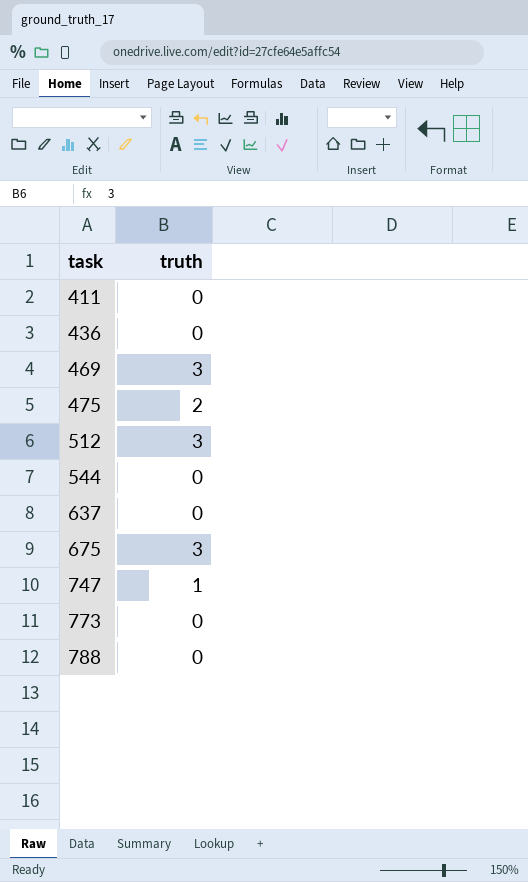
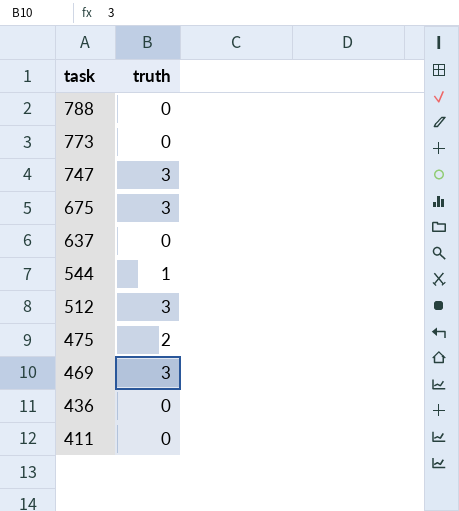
row order: task ascending -> task descending
747 | truth: 1 -> 3
544 | truth: 0 -> 1

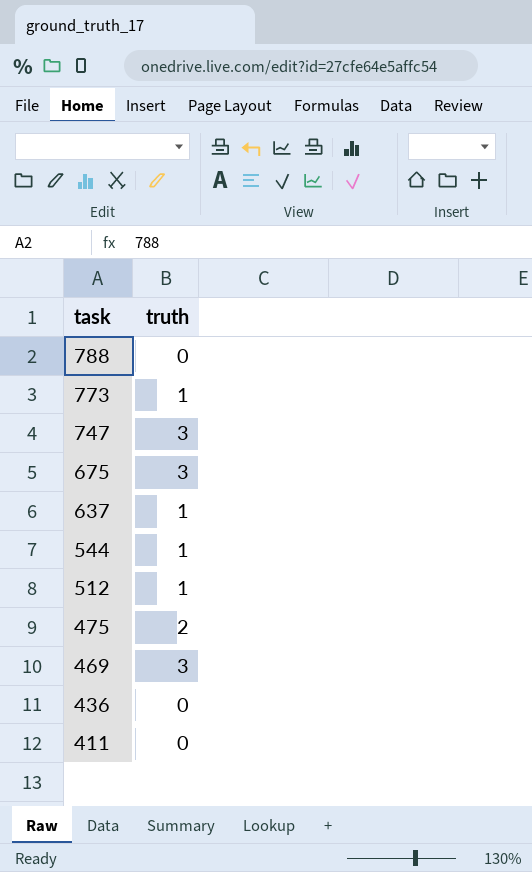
773 | truth: 0 -> 1
637 | truth: 0 -> 1
512 | truth: 3 -> 1

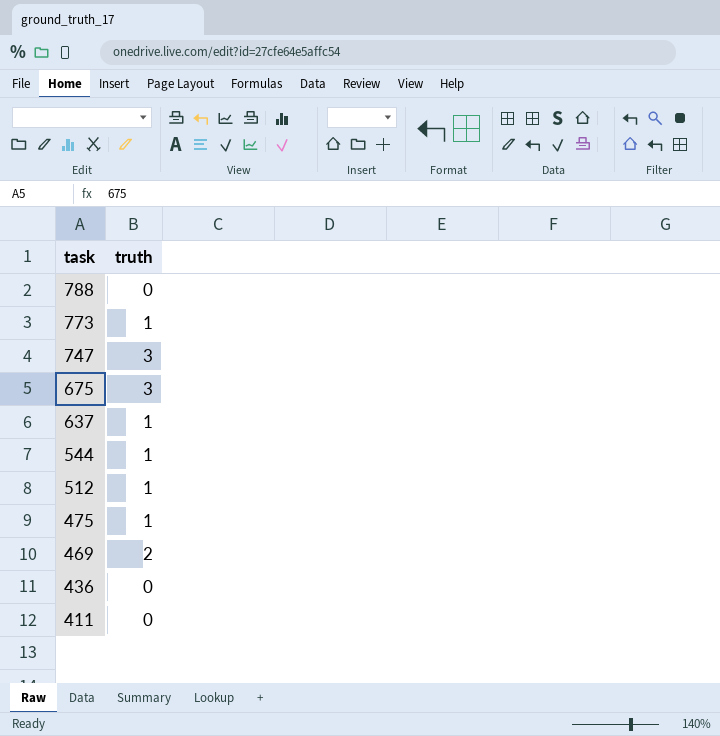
475 | truth: 2 -> 1
469 | truth: 3 -> 2

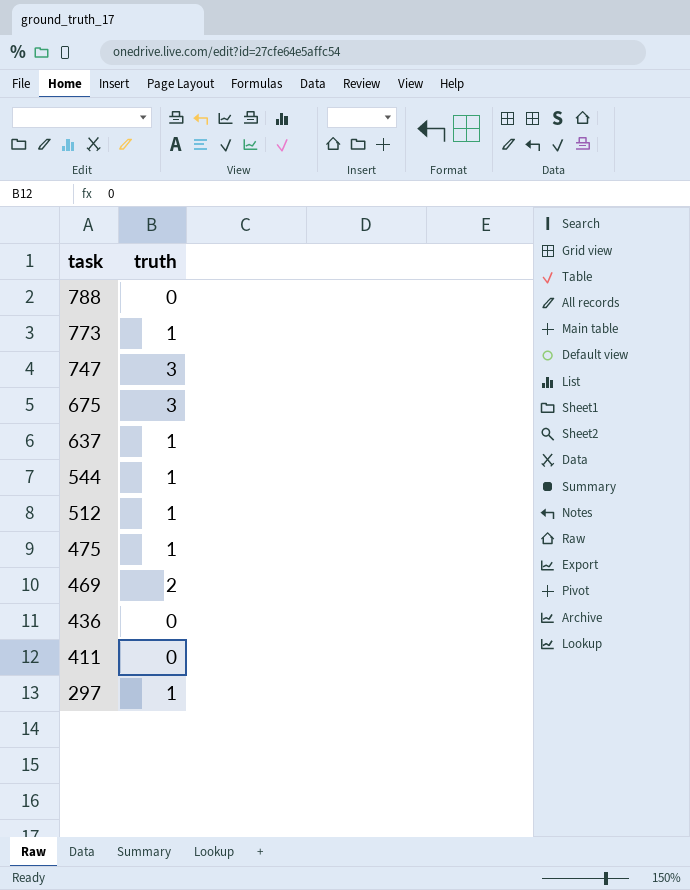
row 297: none -> 1

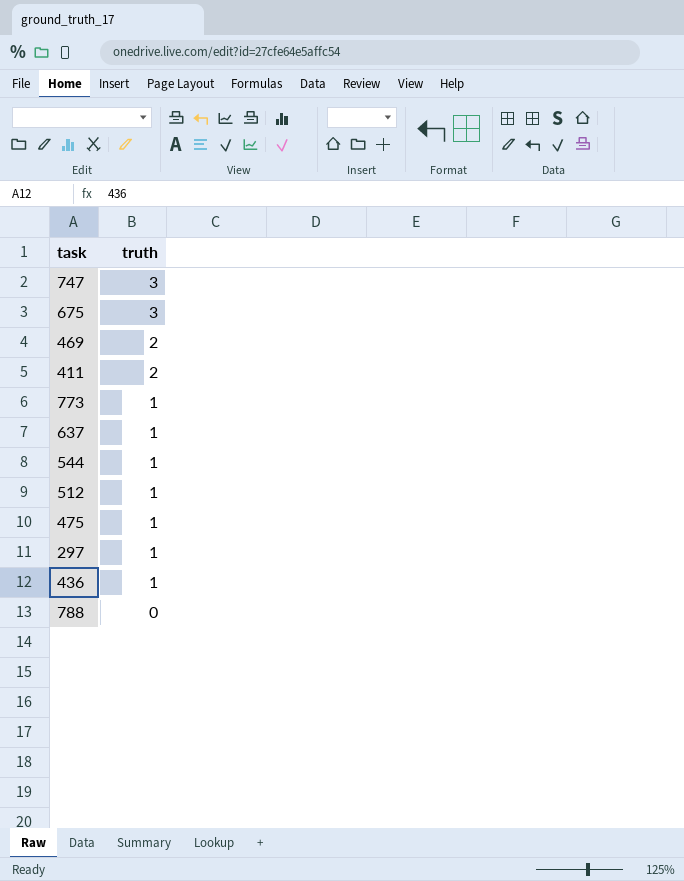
row order: task descending -> truth descending
411 | truth: 0 -> 2
436 | truth: 0 -> 1

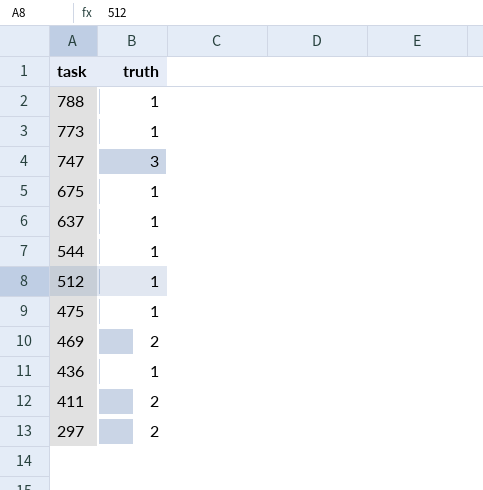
row order: truth descending -> task descending
788 | truth: 0 -> 1
675 | truth: 3 -> 1
297 | truth: 1 -> 2

